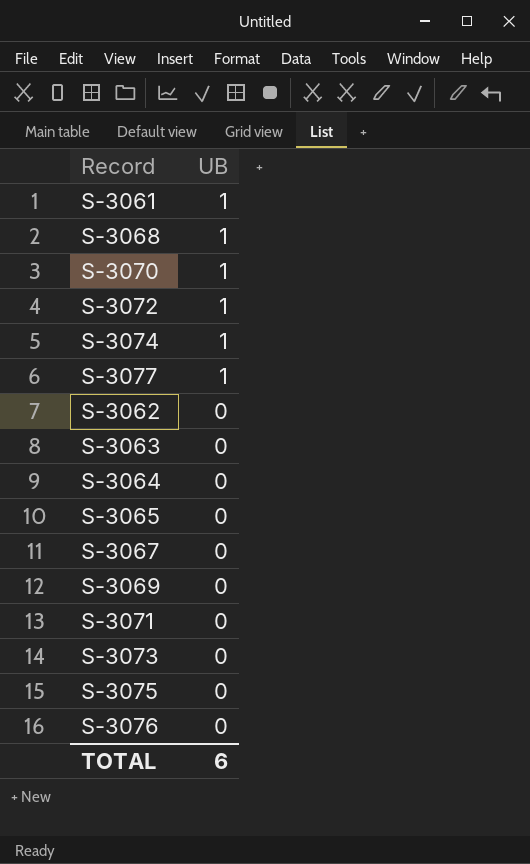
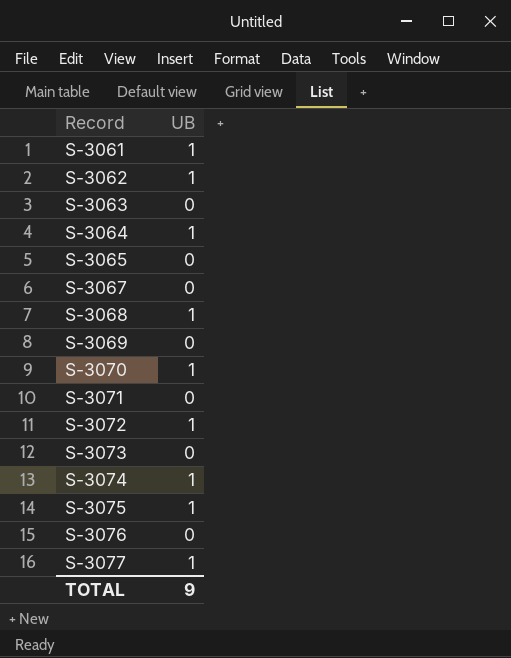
row order: UB descending -> Record ascending
S-3062 | UB: 0 -> 1
S-3064 | UB: 0 -> 1
S-3075 | UB: 0 -> 1
TOTAL | UB: 6 -> 9

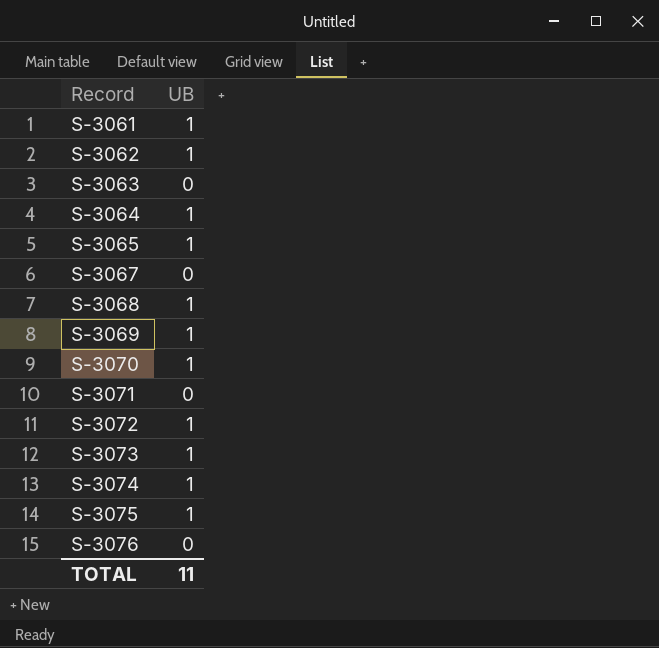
row S-3077: 1 -> none
S-3065 | UB: 0 -> 1
S-3069 | UB: 0 -> 1
S-3073 | UB: 0 -> 1
TOTAL | UB: 9 -> 11

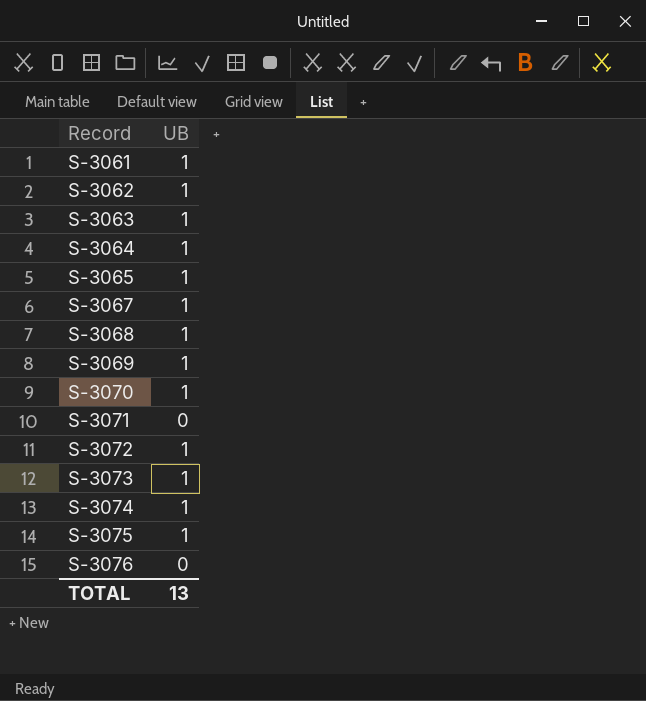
S-3063 | UB: 0 -> 1
S-3067 | UB: 0 -> 1
TOTAL | UB: 11 -> 13

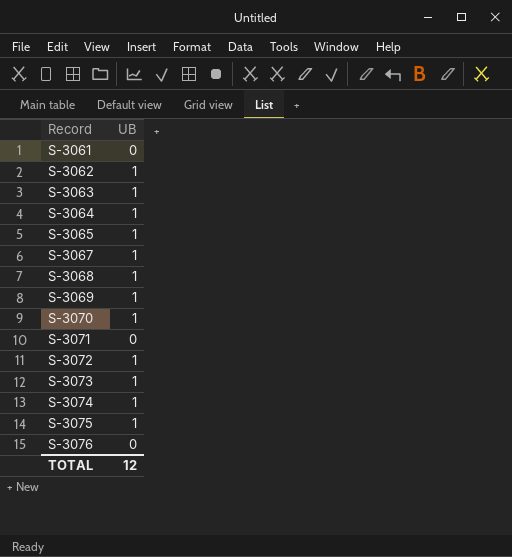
S-3061 | UB: 1 -> 0
TOTAL | UB: 13 -> 12

